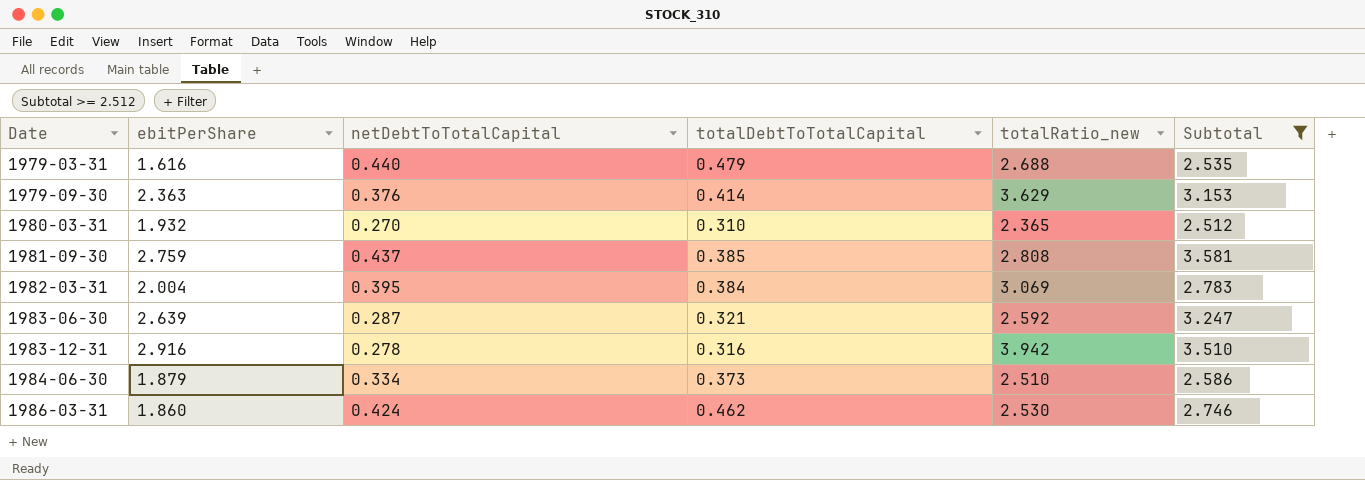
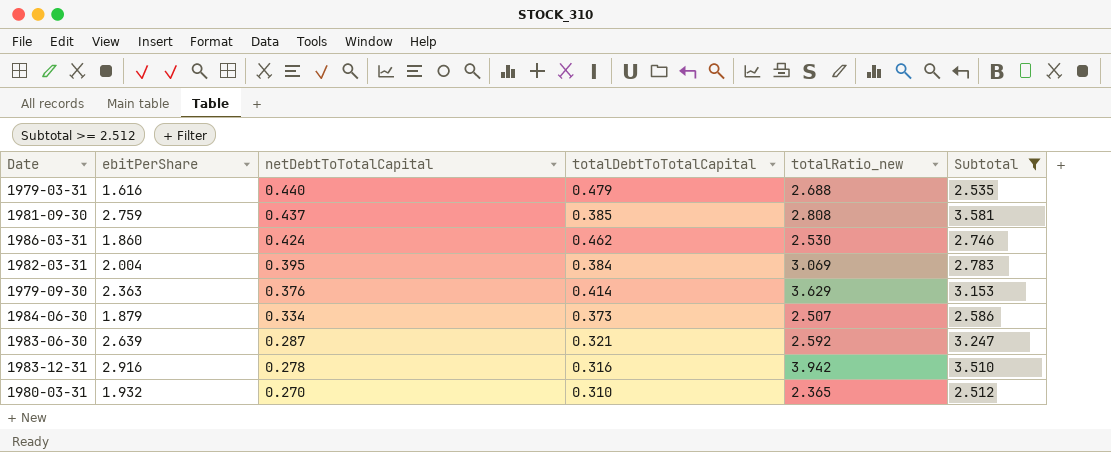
row order: Date ascending -> netDebtToTotalCapital descending
1984-06-30 | totalRatio_new: 2.510 -> 2.507

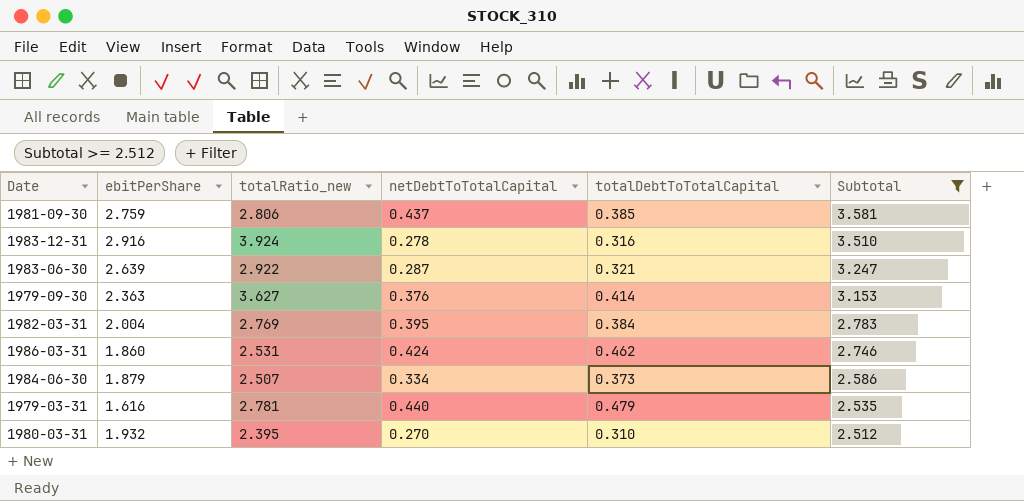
row order: netDebtToTotalCapital descending -> Subtotal descending
column totalRatio_new | position: 5 -> 3
1981-09-30 | totalRatio_new: 2.808 -> 2.806
1983-12-31 | totalRatio_new: 3.942 -> 3.924
1983-06-30 | totalRatio_new: 2.592 -> 2.922
1979-09-30 | totalRatio_new: 3.629 -> 3.627
1982-03-31 | totalRatio_new: 3.069 -> 2.769
1986-03-31 | totalRatio_new: 2.530 -> 2.531
1979-03-31 | totalRatio_new: 2.688 -> 2.781
1980-03-31 | totalRatio_new: 2.365 -> 2.395

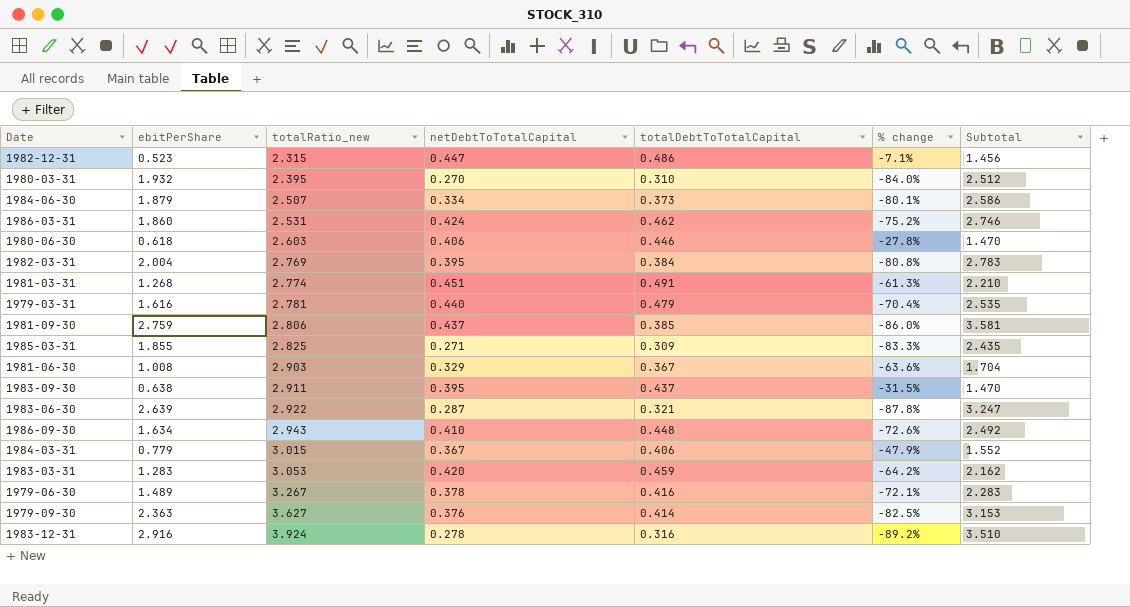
filter: Subtotal >= 2.512 -> none
row order: Subtotal descending -> totalRatio_new ascending
column % change | formula: none -> ([totalDebtToTotalCapital] - [ebitPerShare]) / [ebitPerShare]

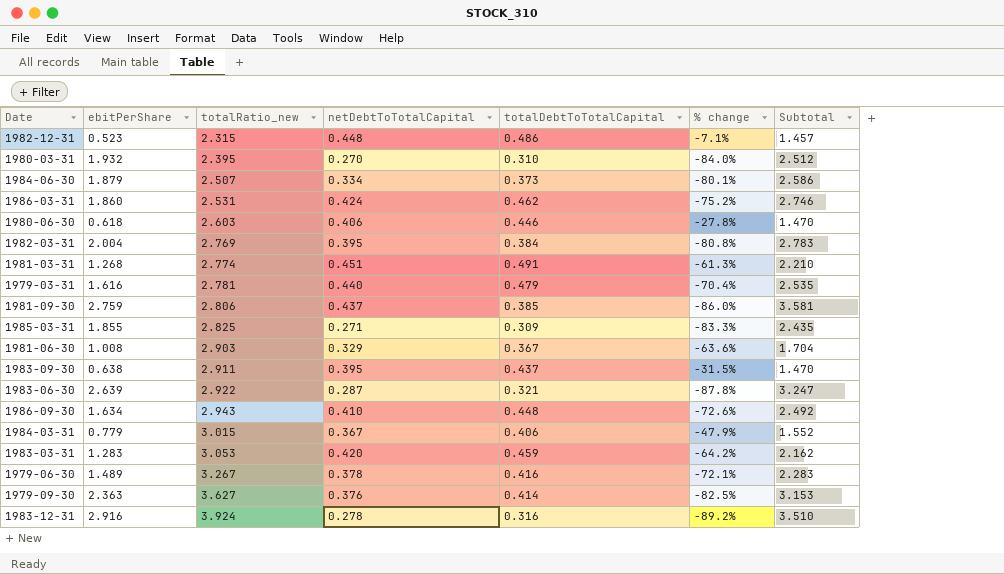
1982-12-31 | netDebtToTotalCapital: 0.447 -> 0.448
1982-12-31 | Subtotal: 1.456 -> 1.457

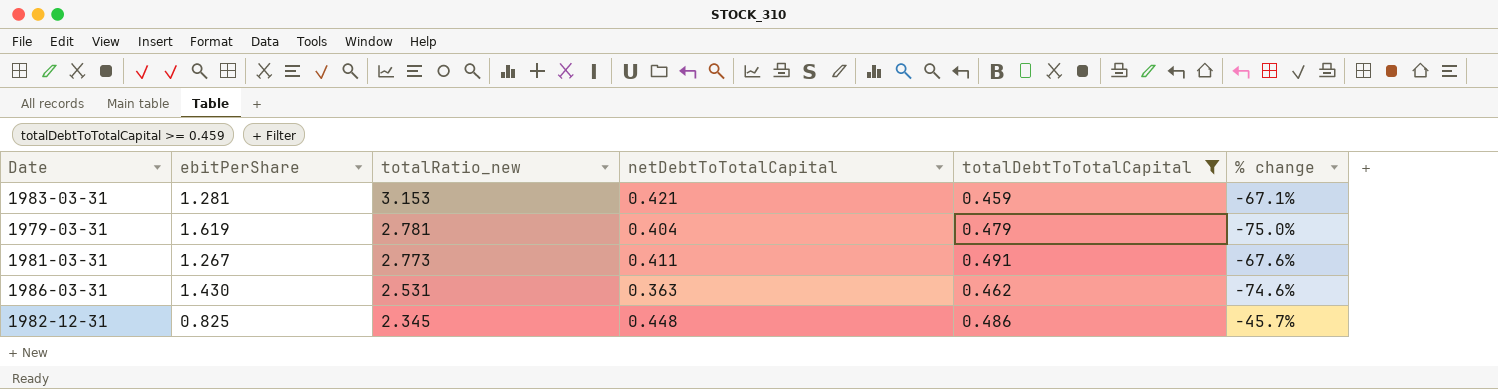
filter: none -> totalDebtToTotalCapital >= 0.459
row order: totalRatio_new ascending -> totalRatio_new descending
column Subtotal | formula: [ebitPerShare] + [netDebtToTotalCapital] + [totalDebtToTotalCapital] -> none
column % change | formula: ([totalDebtToTotalCapital] - [ebitPerShare]) / [ebitPerShare] -> ([netDebtToTotalCapital] - [ebitPerShare]) / [ebitPerShare]
1983-03-31 | ebitPerShare: 1.283 -> 1.281
1983-03-31 | totalRatio_new: 3.053 -> 3.153
1983-03-31 | netDebtToTotalCapital: 0.420 -> 0.421
1979-03-31 | ebitPerShare: 1.616 -> 1.619
1979-03-31 | netDebtToTotalCapital: 0.440 -> 0.404
1981-03-31 | ebitPerShare: 1.268 -> 1.267
1981-03-31 | totalRatio_new: 2.774 -> 2.773
1981-03-31 | netDebtToTotalCapital: 0.451 -> 0.411
1986-03-31 | ebitPerShare: 1.860 -> 1.430
1986-03-31 | netDebtToTotalCapital: 0.424 -> 0.363
1982-12-31 | ebitPerShare: 0.523 -> 0.825
1982-12-31 | totalRatio_new: 2.315 -> 2.345

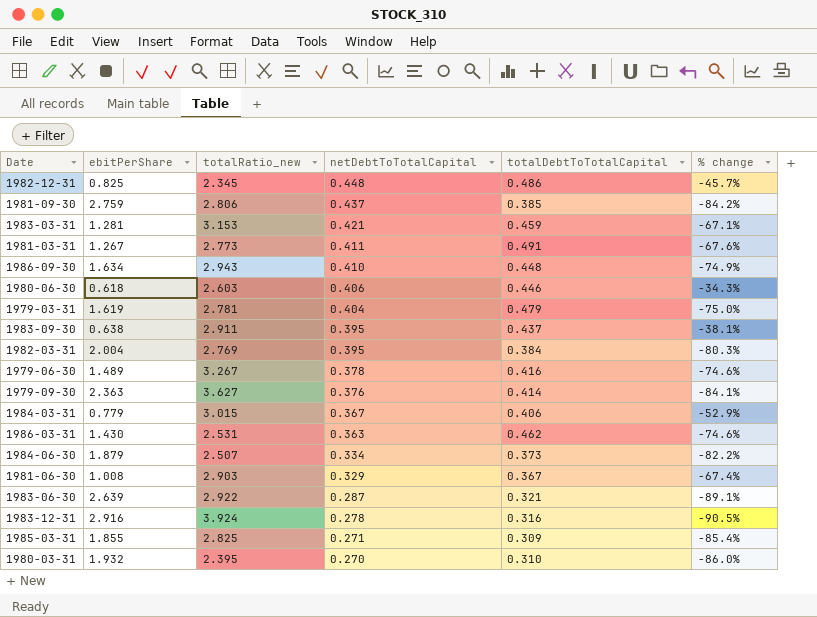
filter: totalDebtToTotalCapital >= 0.459 -> none
row order: totalRatio_new descending -> netDebtToTotalCapital descending

